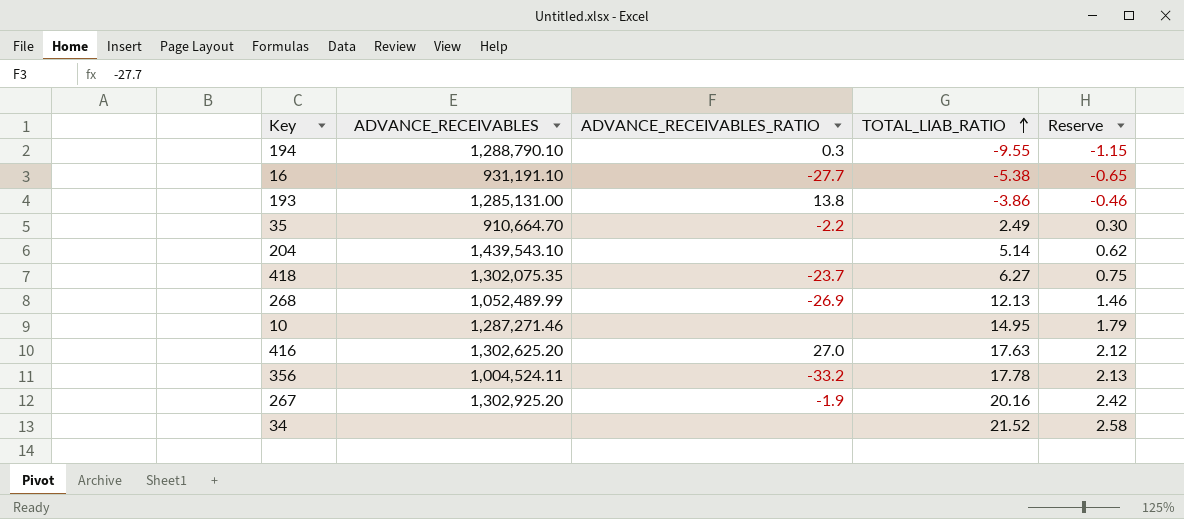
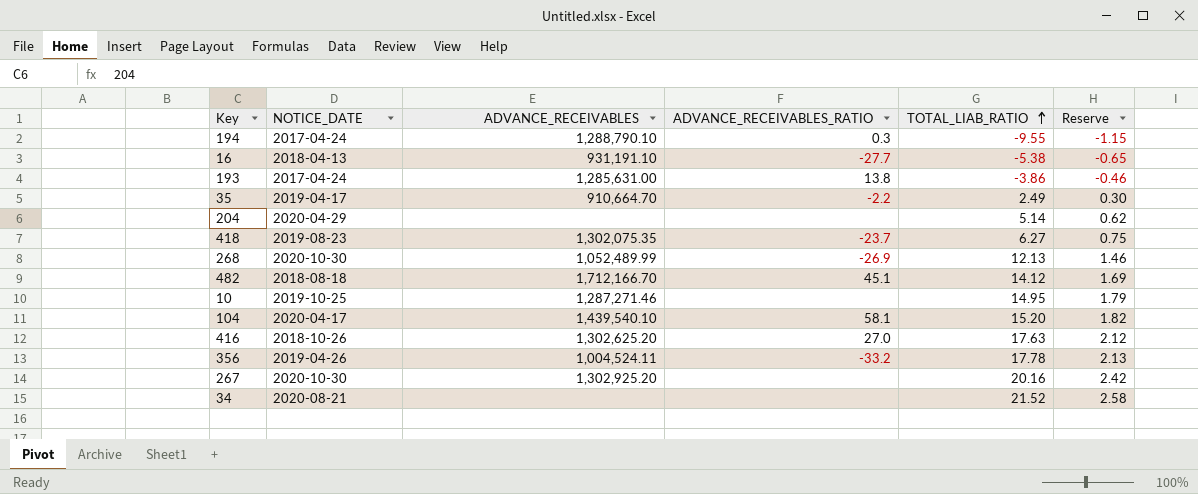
column NOTICE_DATE | position: none -> 2
193 | ADVANCE_RECEIVABLES: 1,285,131.00 -> 1,285,631.00
204 | ADVANCE_RECEIVABLES: 1,439,543.10 -> none
row 482: none -> 2018-08-18 | 1,712,166.70 | 45.1 | 14.12 | 1.69
row 104: none -> 2020-04-17 | 1,439,540.10 | 58.1 | 15.20 | 1.82
267 | ADVANCE_RECEIVABLES_RATIO: -1.9 -> none

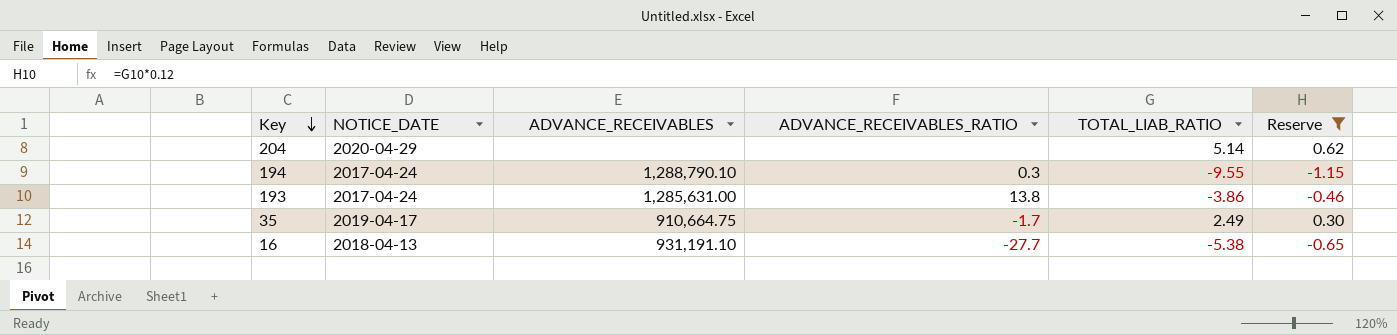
filter: none -> Reserve <= 0.62
row order: TOTAL_LIAB_RATIO ascending -> Key descending
35 | ADVANCE_RECEIVABLES: 910,664.70 -> 910,664.75
35 | ADVANCE_RECEIVABLES_RATIO: -2.2 -> -1.7

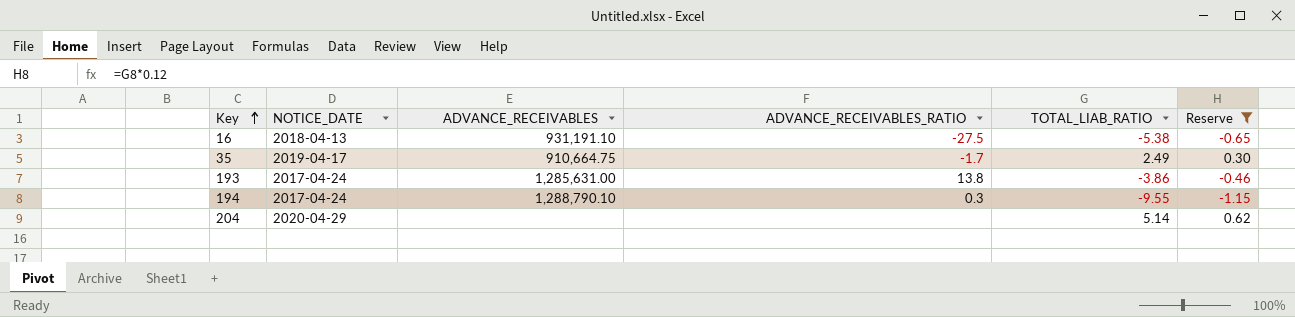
row order: Key descending -> Key ascending
16 | ADVANCE_RECEIVABLES_RATIO: -27.7 -> -27.5

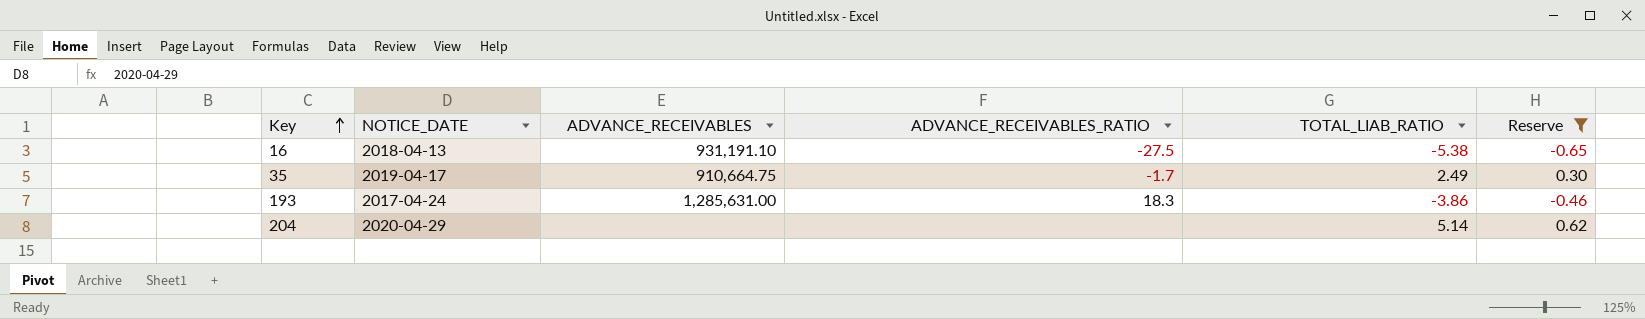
row 194: 2017-04-24 | 1,288,790.10 | 0.3 | -9.55 | -1.15 -> none
193 | ADVANCE_RECEIVABLES_RATIO: 13.8 -> 18.3

